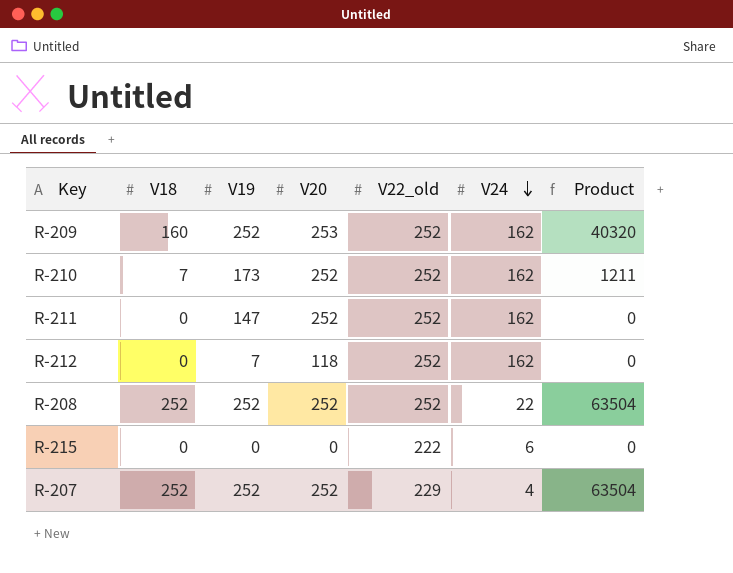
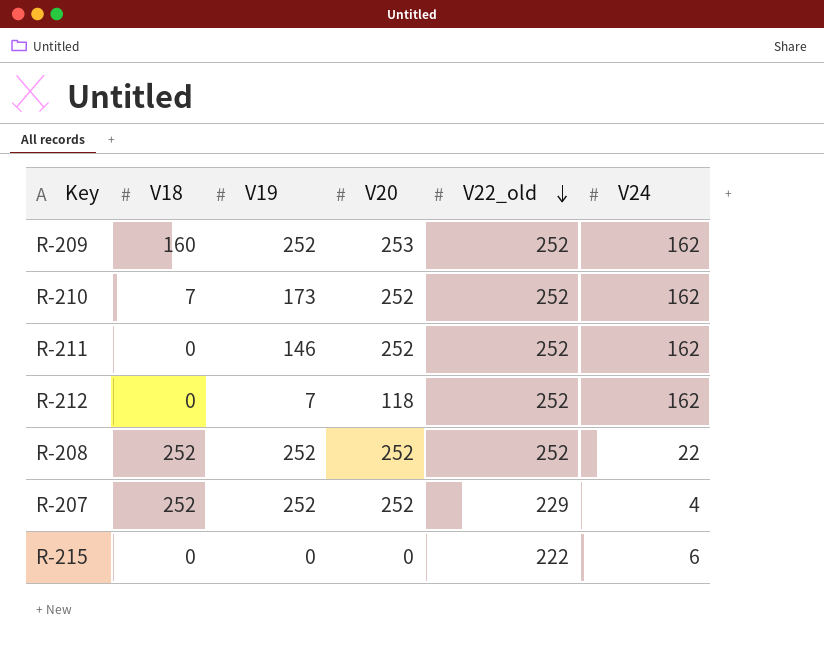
row order: V24 descending -> V22_old descending
column Product | formula: [V18] * [V19] -> none
R-211 | V19: 147 -> 146

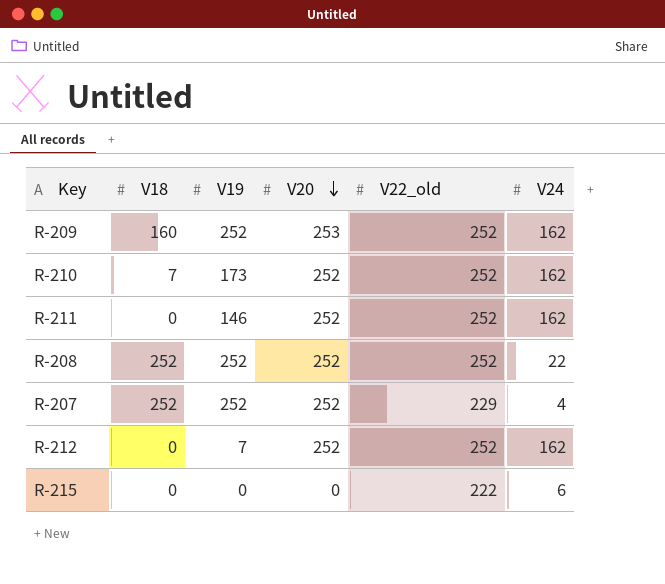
row order: V22_old descending -> V20 descending
R-212 | V20: 118 -> 252

